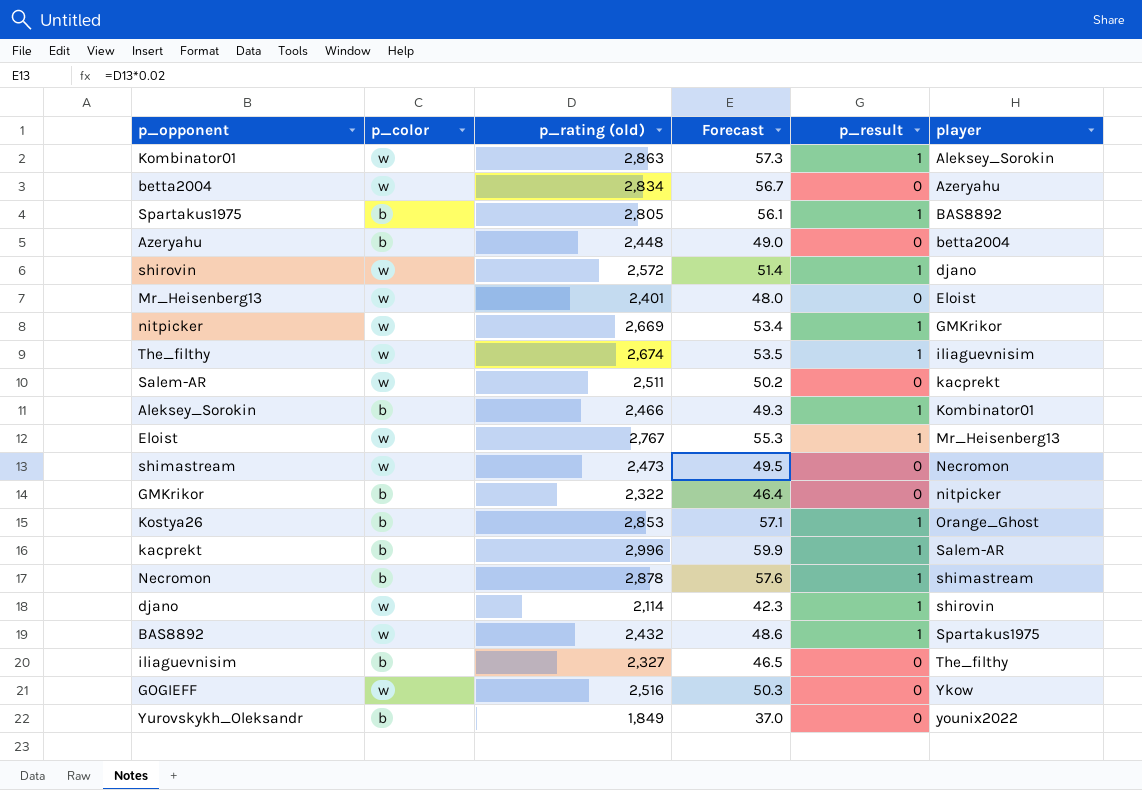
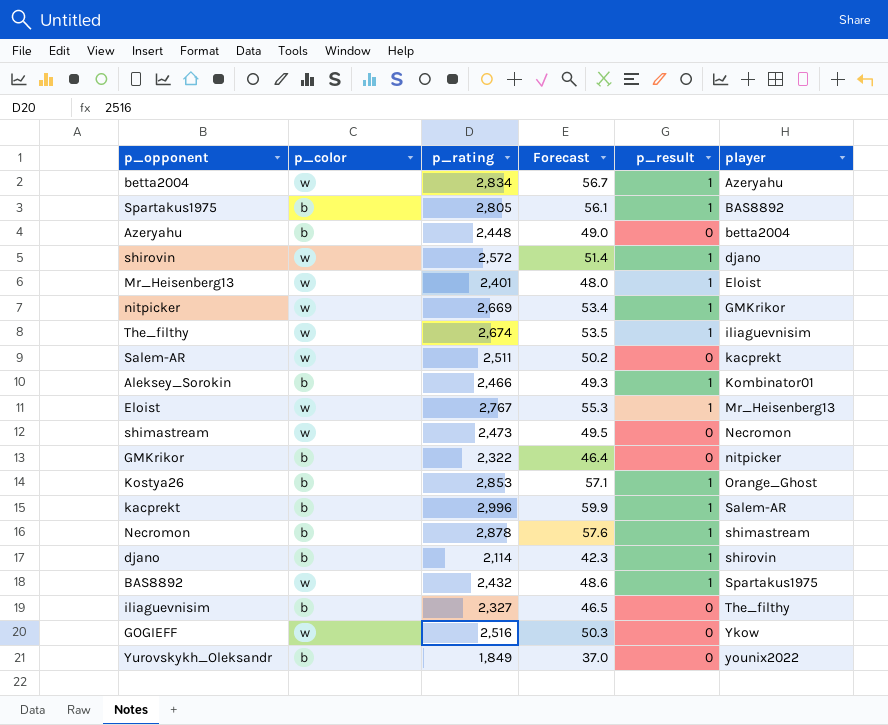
column name: p_rating (old) -> p_rating
row Kombinator01: w | 2,863 | 57.3 | 1 | Aleksey_Sorokin -> none
betta2004 | p_result: 0 -> 1
Mr_Heisenberg13 | p_result: 0 -> 1
djano | p_color: w -> b

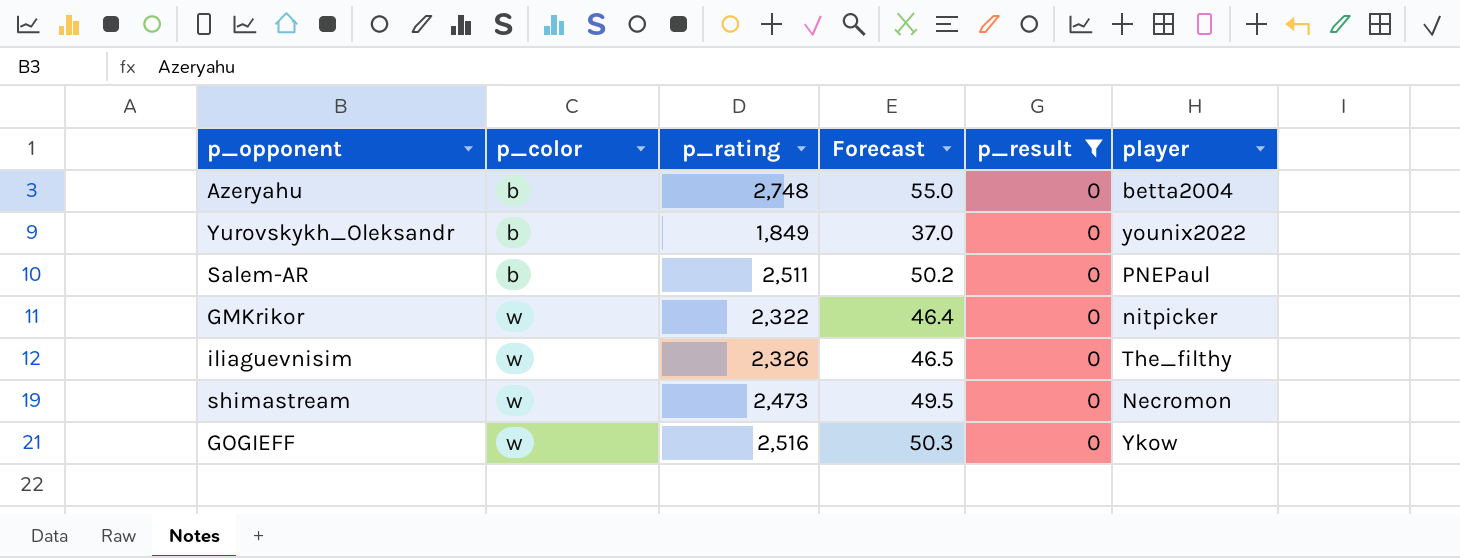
filter: none -> p_result = 0
row order: player ascending -> p_color ascending
Azeryahu | p_rating: 2,448 -> 2,748
Azeryahu | Forecast: 49.0 -> 55.0
Salem-AR | p_color: w -> b
Salem-AR | player: kacprekt -> PNEPaul
GMKrikor | p_color: b -> w
iliaguevnisim | p_color: b -> w
iliaguevnisim | p_rating: 2,327 -> 2,326

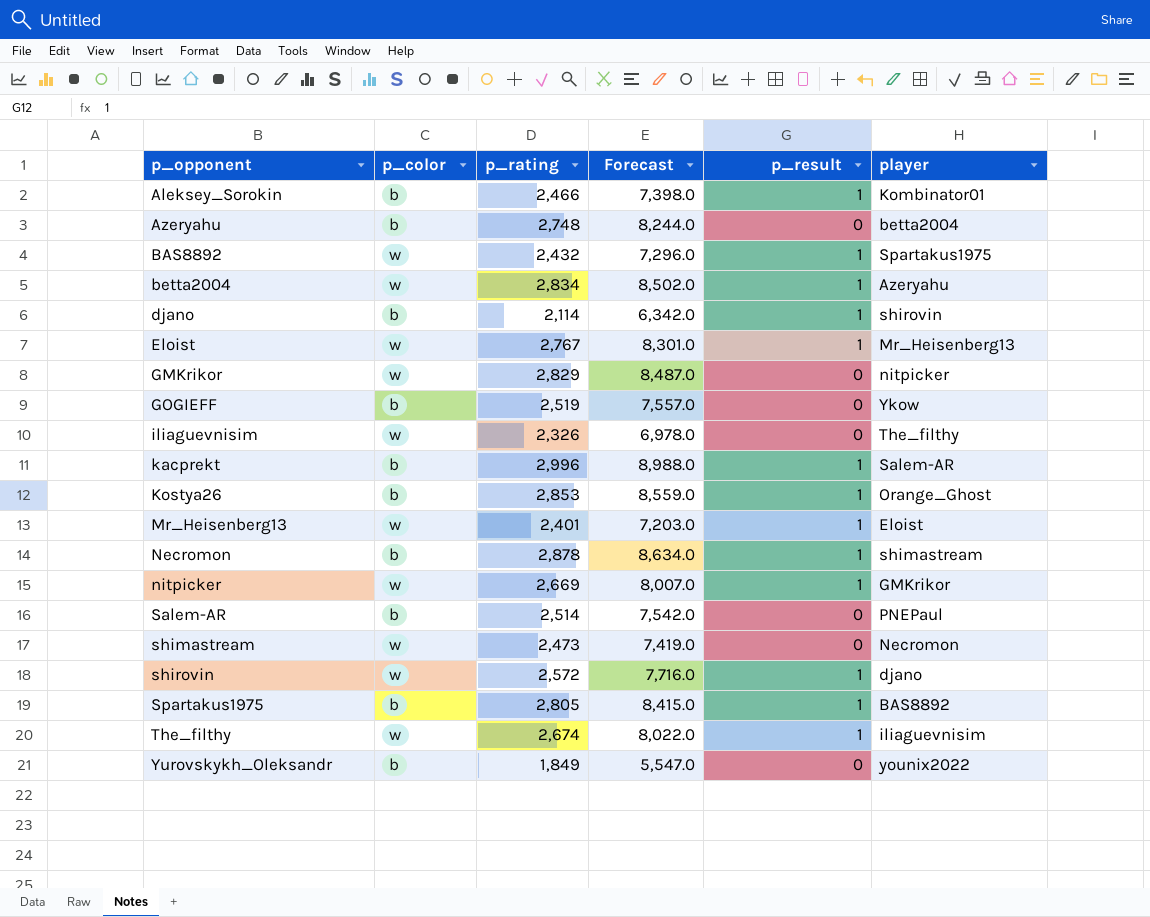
filter: p_result = 0 -> none
row order: p_color ascending -> p_opponent ascending
column Forecast | formula: [p_rating] * 0.02 -> [p_rating] * 3
GMKrikor | p_rating: 2,322 -> 2,829
GOGIEFF | p_color: w -> b
GOGIEFF | p_rating: 2,516 -> 2,519
Salem-AR | p_rating: 2,511 -> 2,514

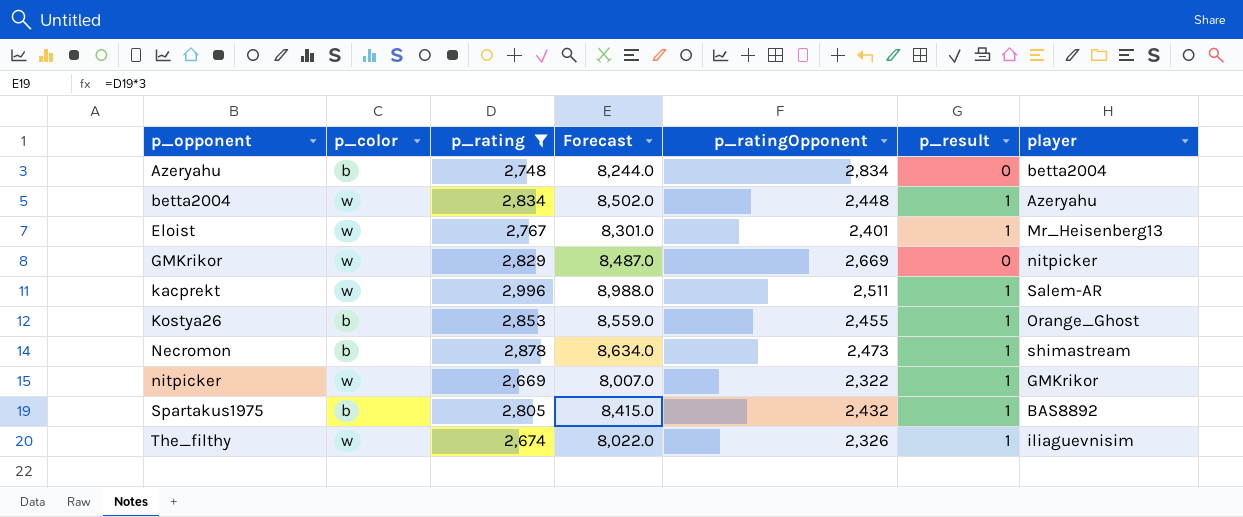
filter: none -> p_rating >= 2,669
column p_ratingOpponent | position: none -> 5
kacprekt | p_color: b -> w

